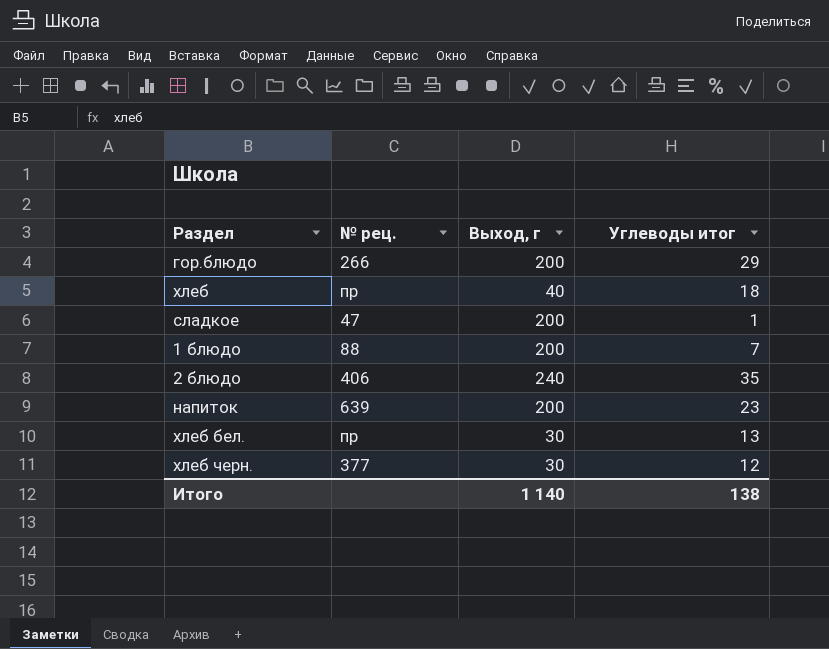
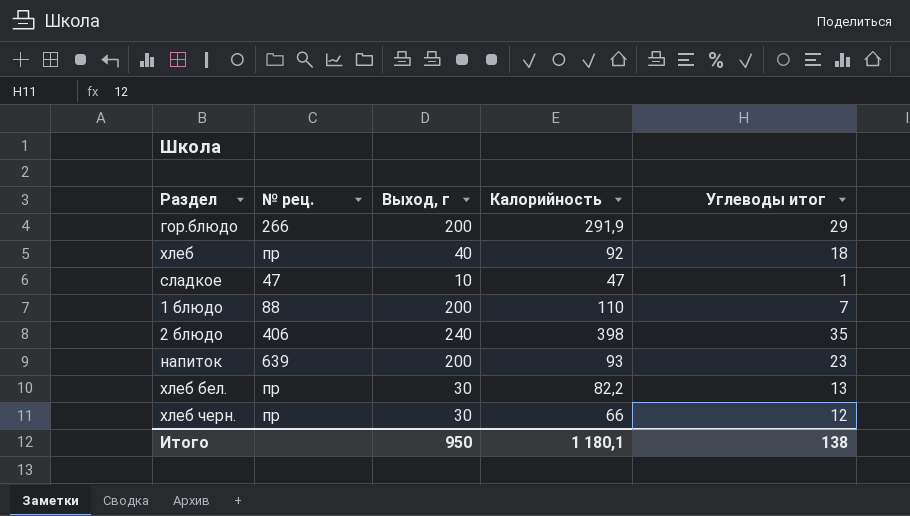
column Калорийность | position: none -> 4
сладкое | Выход, г: 200 -> 10
хлеб черн. | № рец.: 377 -> пр
Итого | Выход, г: 1 140 -> 950

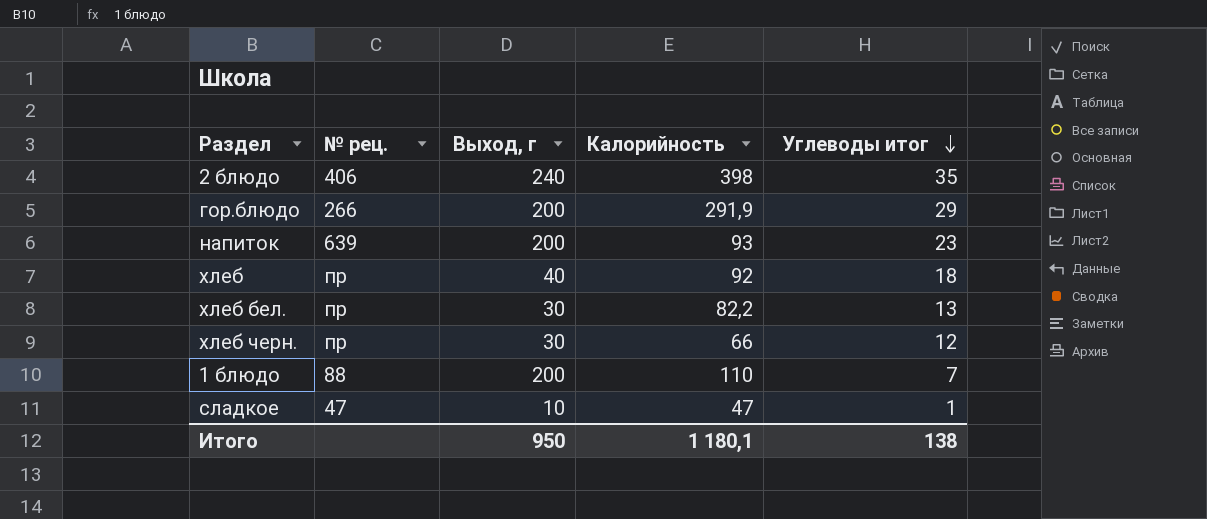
row order: none -> Углеводы итог descending

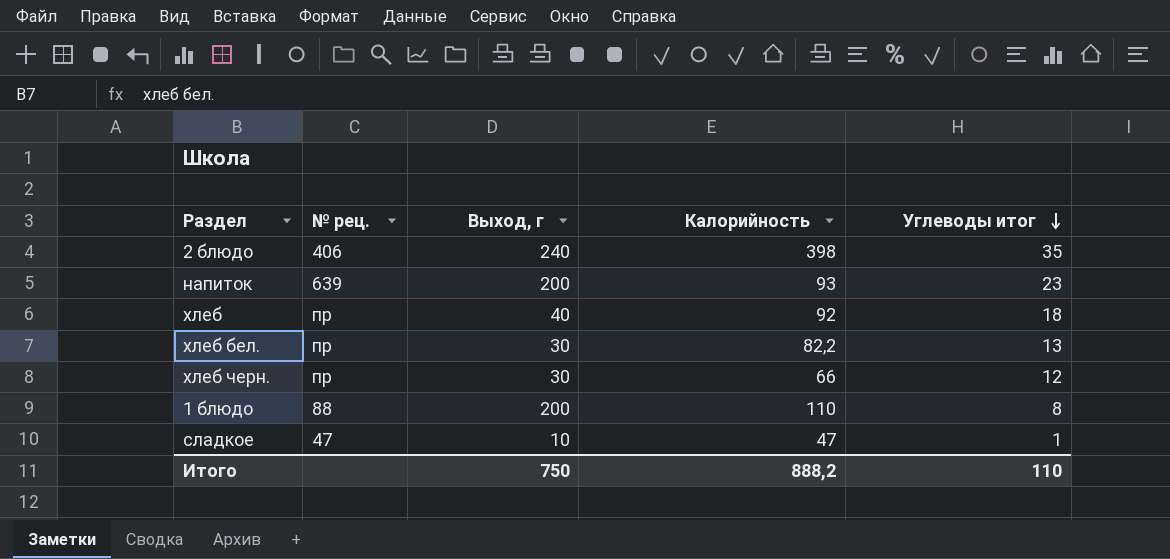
row гор.блюдо: 266 | 200 | 291,9 | 29 -> none
1 блюдо | Углеводы итог: 7 -> 8
Итого | Выход, г: 950 -> 750
Итого | Калорийность: 1 180,1 -> 888,2
Итого | Углеводы итог: 138 -> 110

